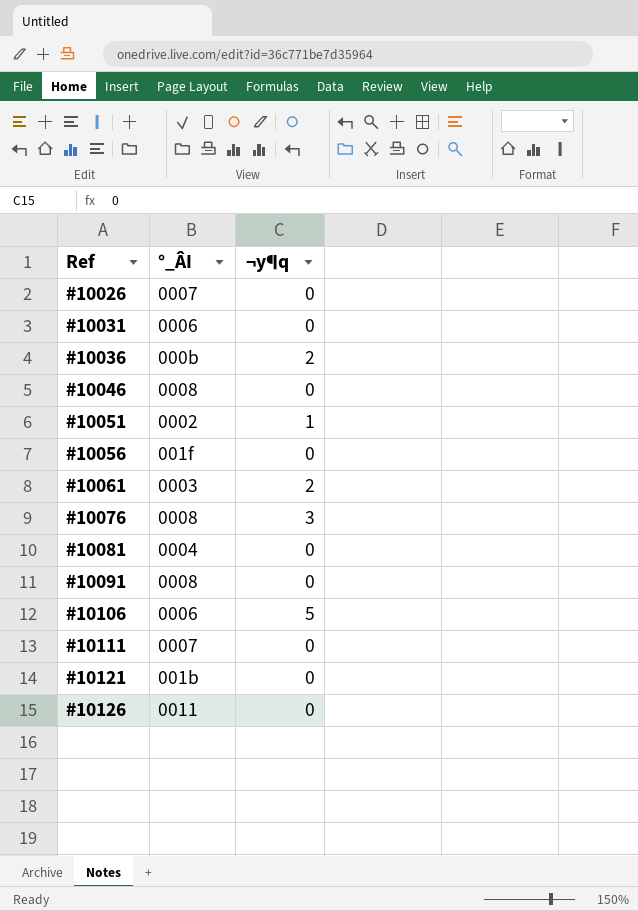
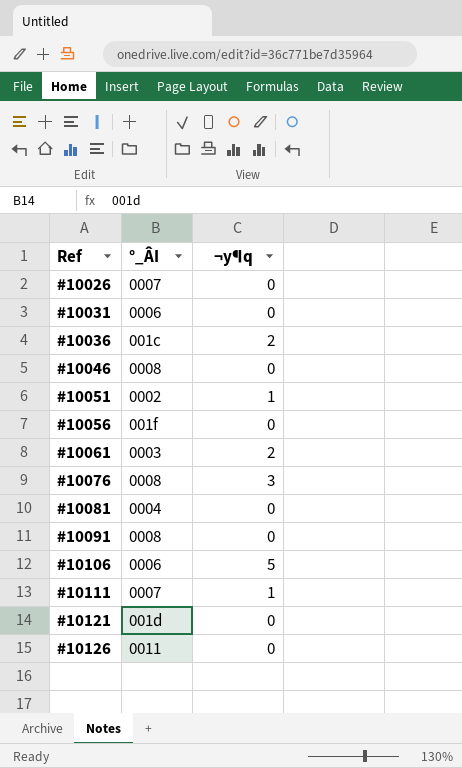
#10036 | °_ÂI: 000b -> 001c
#10111 | ¬y¶q: 0 -> 1
#10121 | °_ÂI: 001b -> 001d

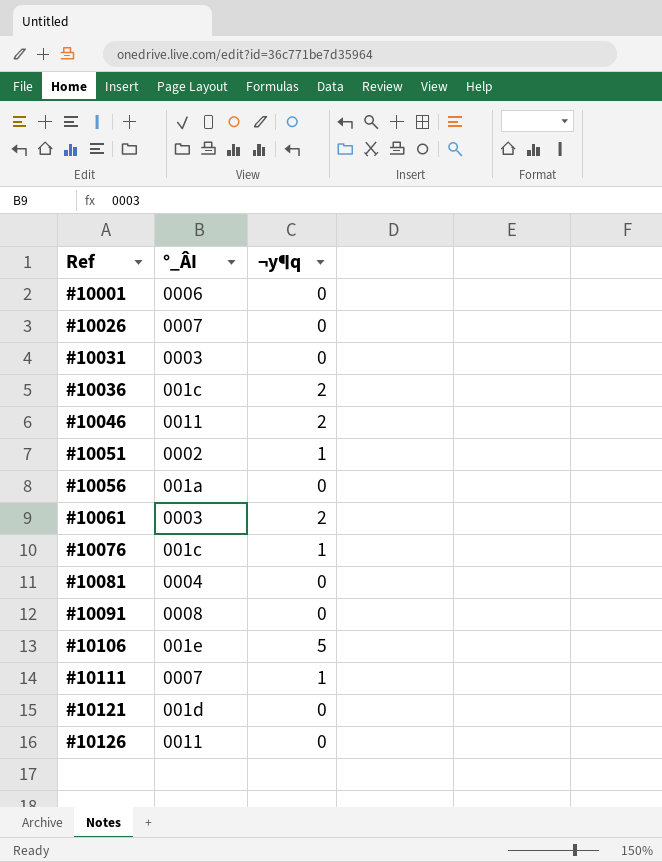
row #10001: none -> 0006 | 0
#10031 | °_ÂI: 0006 -> 0003
#10046 | °_ÂI: 0008 -> 0011
#10046 | ¬y¶q: 0 -> 2
#10056 | °_ÂI: 001f -> 001a
#10076 | °_ÂI: 0008 -> 001c
#10076 | ¬y¶q: 3 -> 1
#10106 | °_ÂI: 0006 -> 001e

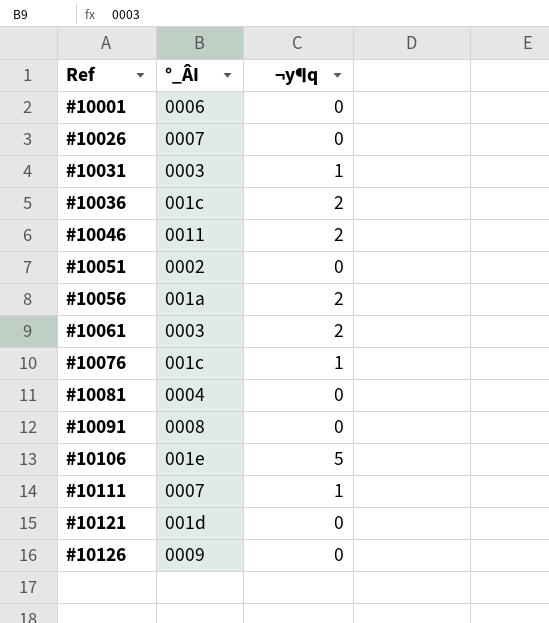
#10031 | ¬y¶q: 0 -> 1
#10051 | ¬y¶q: 1 -> 0
#10056 | ¬y¶q: 0 -> 2
#10126 | °_ÂI: 0011 -> 0009

